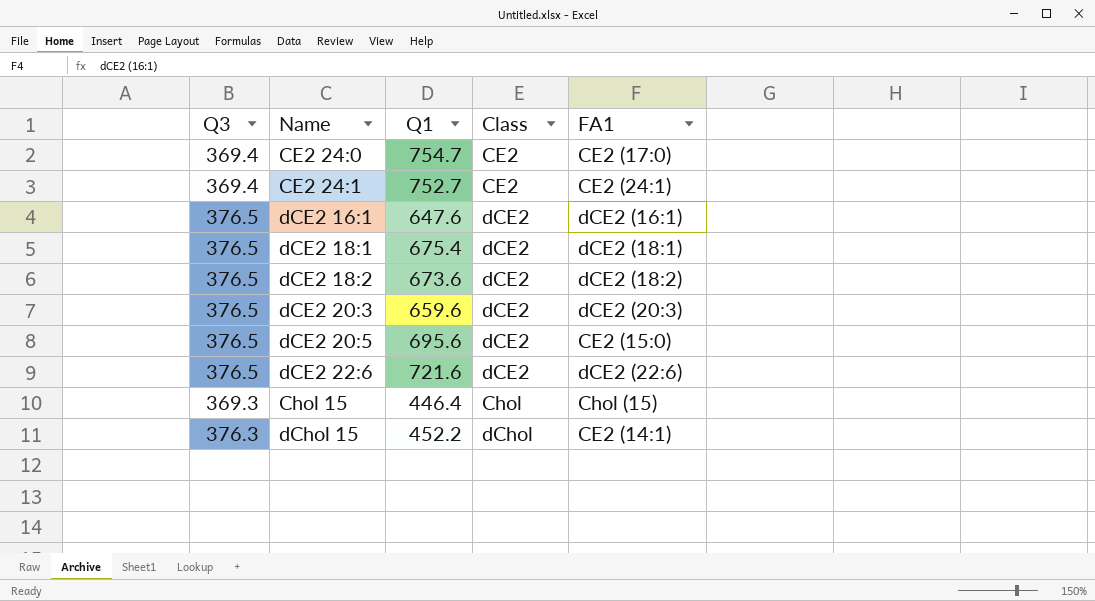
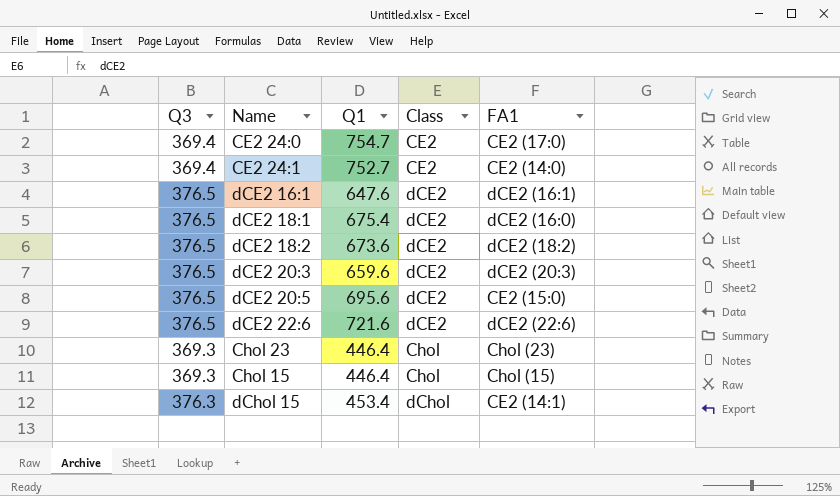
CE2 24:1 | FA1: CE2 (24:1) -> CE2 (14:0)
dCE2 18:1 | FA1: dCE2 (18:1) -> dCE2 (16:0)
row Chol 23: none -> 369.3 | 446.4 | Chol | Chol (23)
dChol 15 | Q1: 452.2 -> 453.4

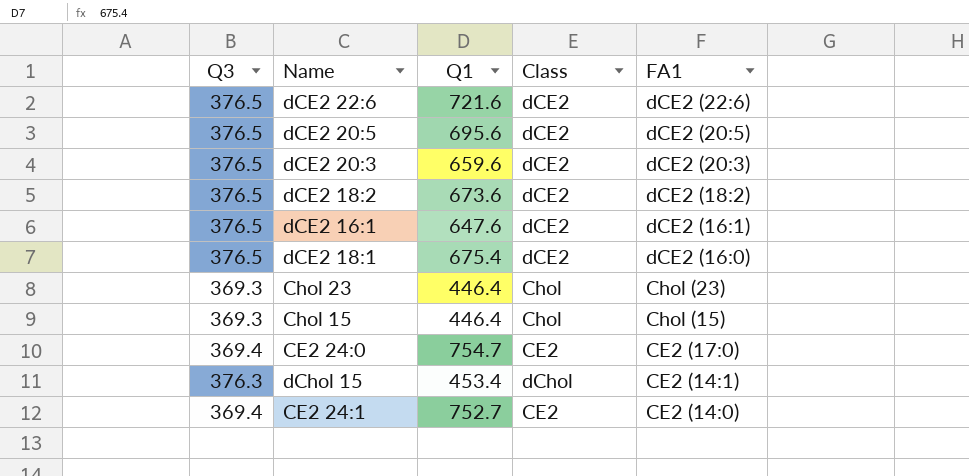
row order: none -> FA1 descending
dCE2 20:5 | FA1: CE2 (15:0) -> dCE2 (20:5)

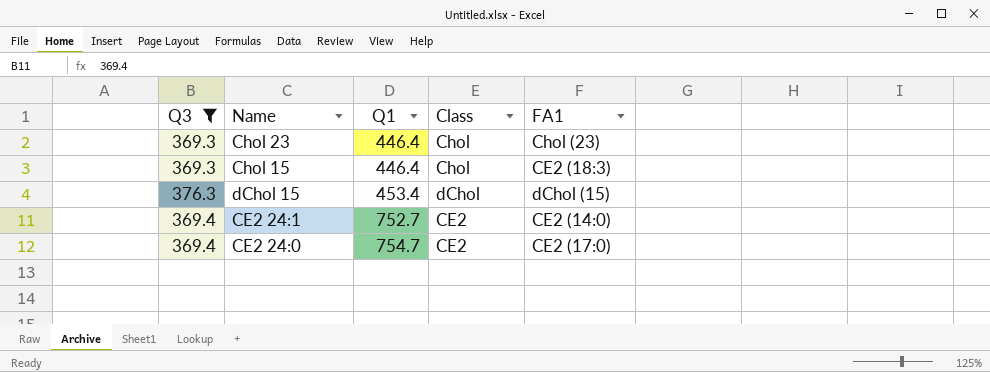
filter: none -> Q3 != 376.5
row order: FA1 descending -> Q1 ascending
Chol 15 | FA1: Chol (15) -> CE2 (18:3)
dChol 15 | FA1: CE2 (14:1) -> dChol (15)

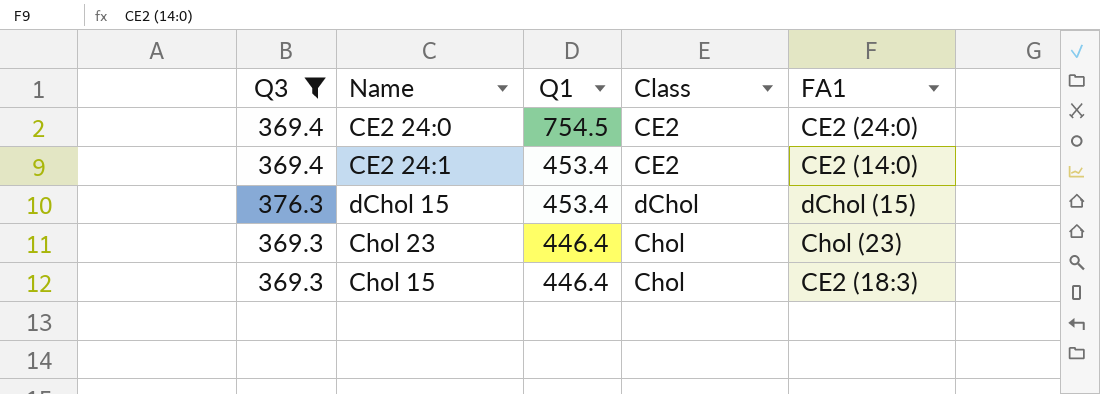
row order: Q1 ascending -> Q1 descending
CE2 24:0 | Q1: 754.7 -> 754.5
CE2 24:0 | FA1: CE2 (17:0) -> CE2 (24:0)
CE2 24:1 | Q1: 752.7 -> 453.4

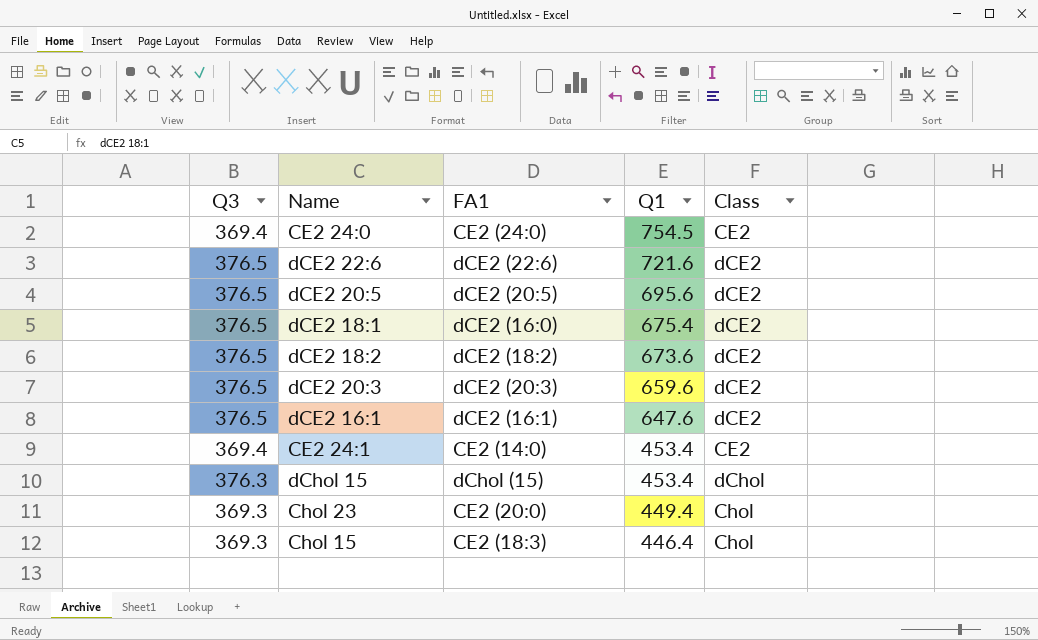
filter: Q3 != 376.5 -> none
column FA1 | position: 5 -> 3
Chol 23 | FA1: Chol (23) -> CE2 (20:0)
Chol 23 | Q1: 446.4 -> 449.4

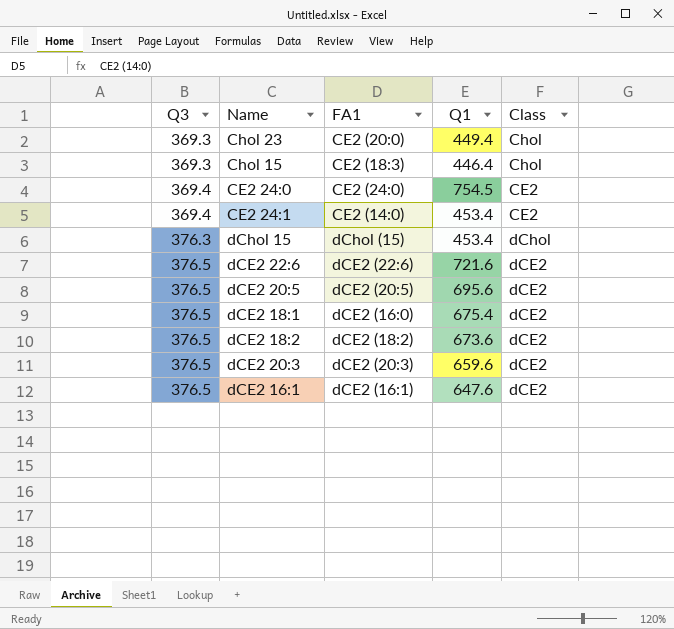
row order: Q1 descending -> Q3 ascending

